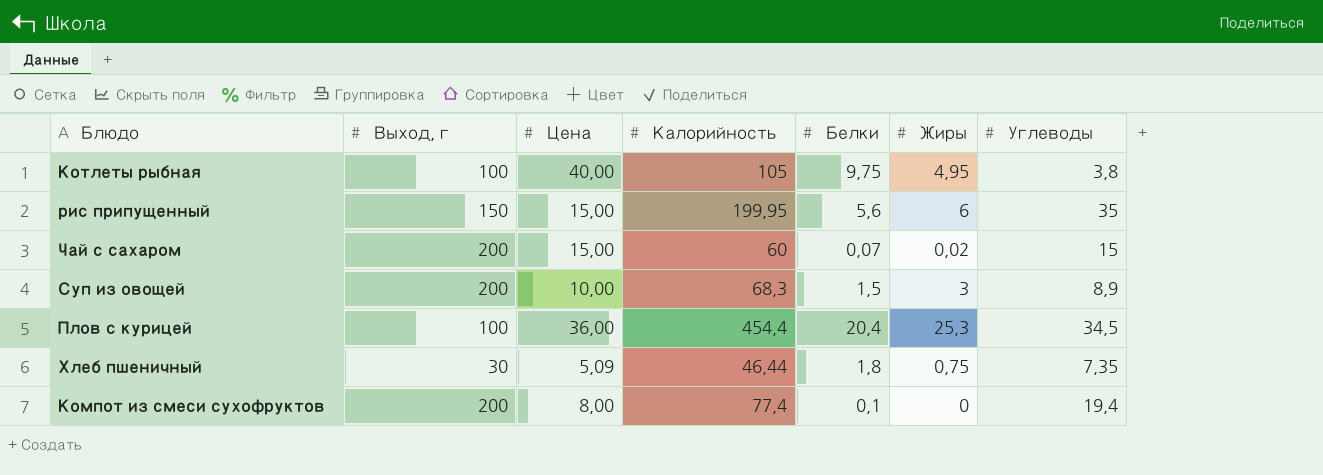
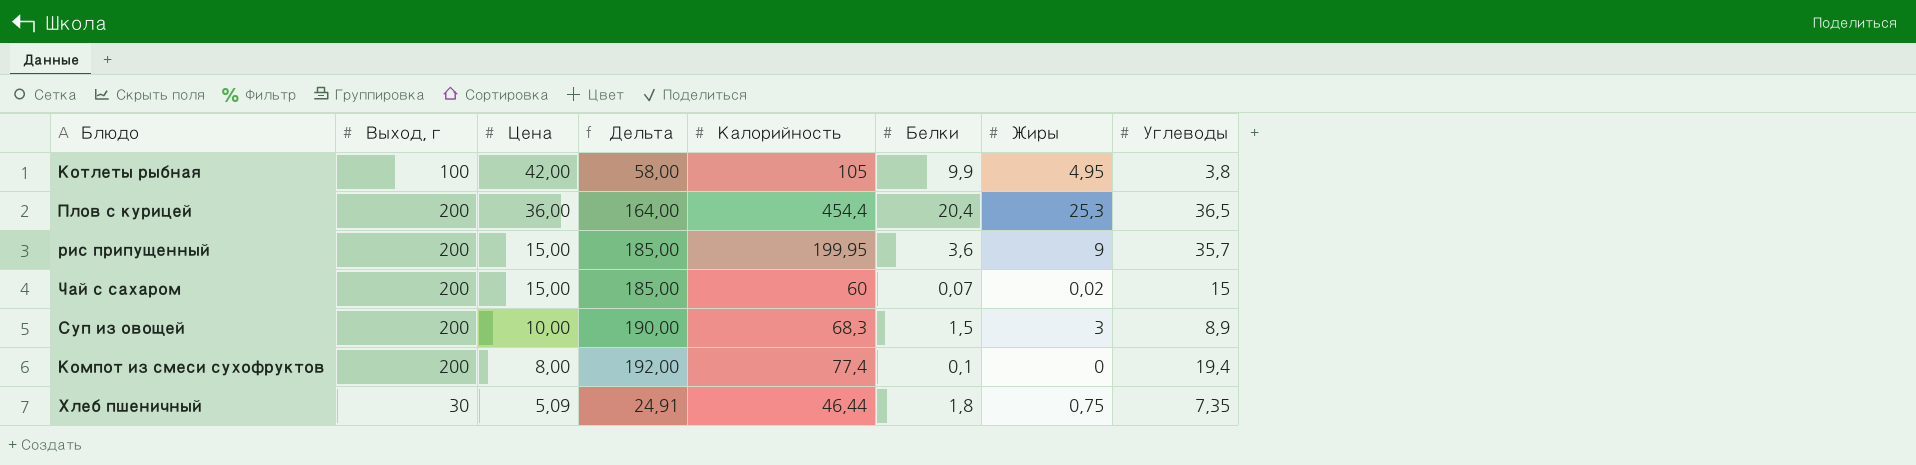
row order: none -> Цена descending
column Дельта | formula: none -> [Выход, г] - [Цена]
Котлеты рыбная | Цена: 40,00 -> 42,00
Котлеты рыбная | Белки: 9,75 -> 9,9
Плов с курицей | Выход, г: 100 -> 200
Плов с курицей | Углеводы: 34,5 -> 36,5
рис припущенный | Выход, г: 150 -> 200
рис припущенный | Белки: 5,6 -> 3,6
рис припущенный | Жиры: 6 -> 9
рис припущенный | Углеводы: 35 -> 35,7

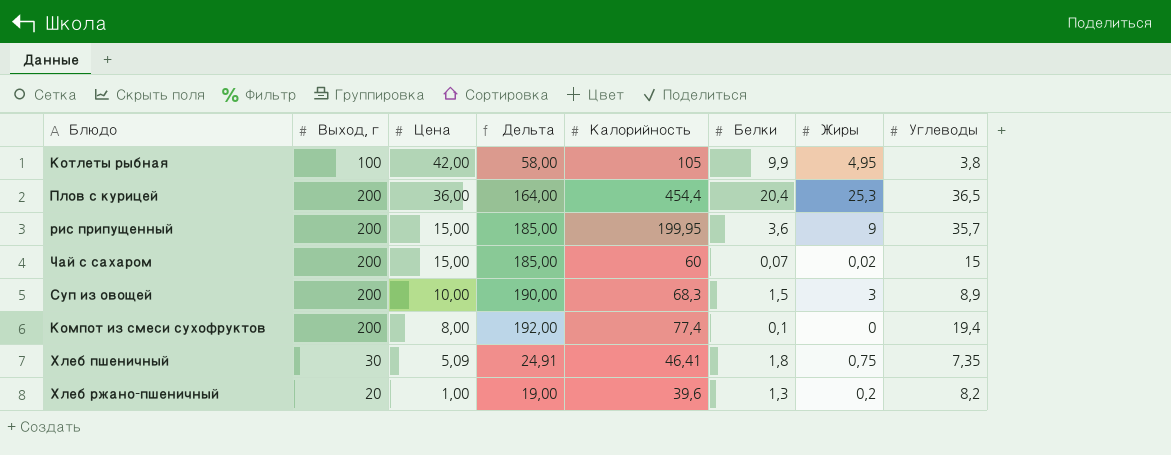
Хлеб пшеничный | Калорийность: 46,44 -> 46,41
row Хлеб ржано-пшеничный: none -> 20 | 1,00 | 19,00 | 39,6 | 1,3 | 0,2 | 8,2

